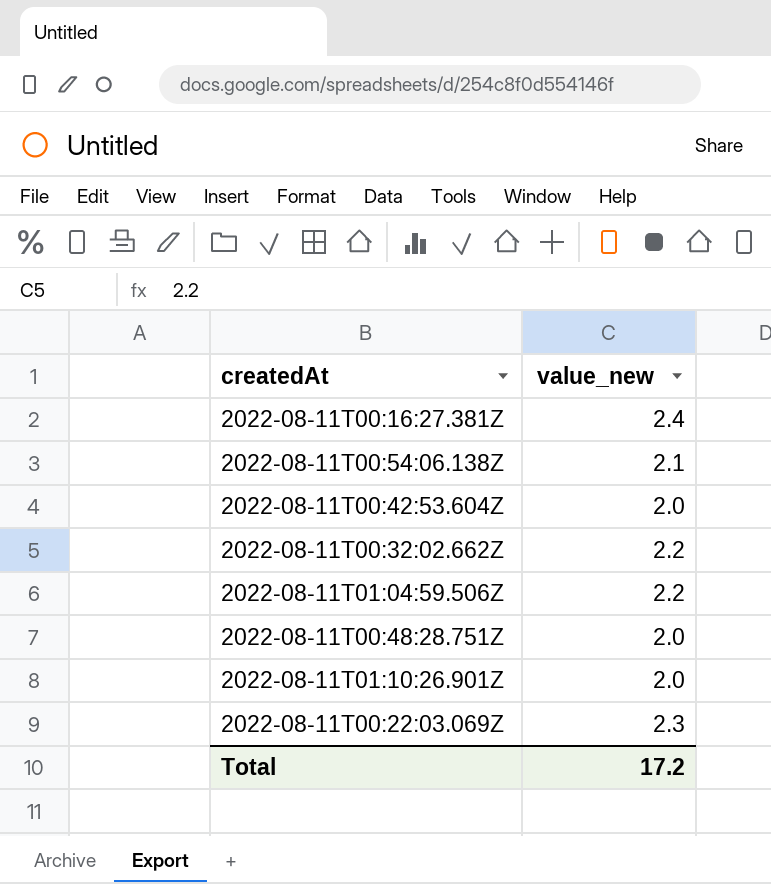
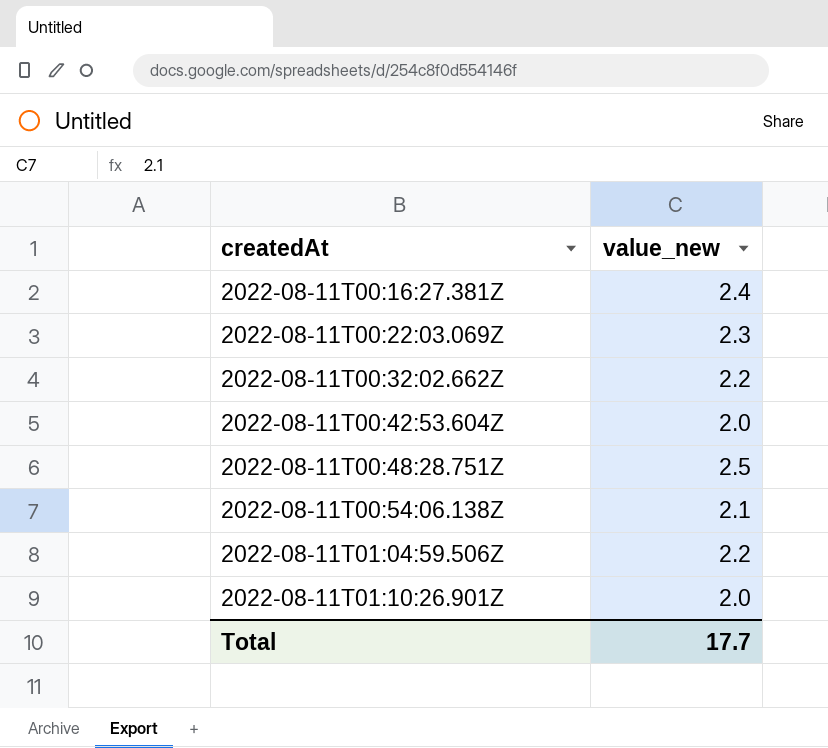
row order: none -> createdAt ascending
2022-08-11T00:48:28.751Z | value_new: 2.0 -> 2.5
Total | value_new: 17.2 -> 17.7

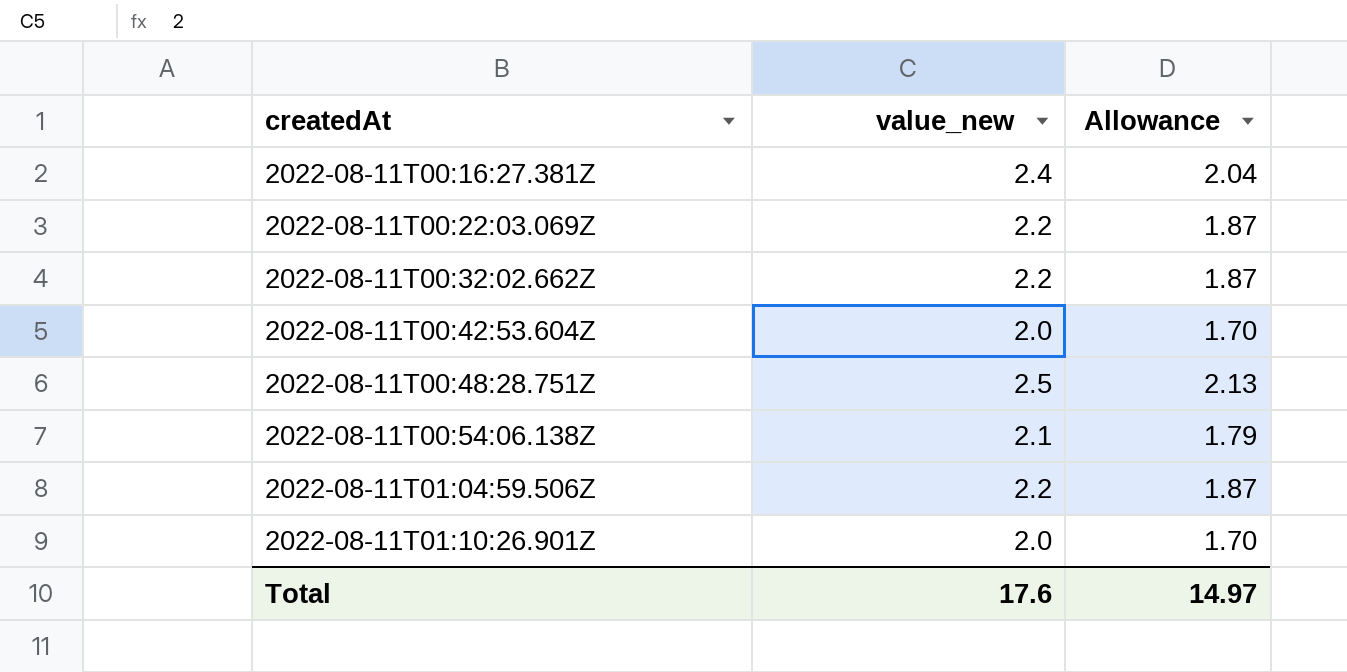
column Allowance | formula: none -> [value_new] * 0.85
2022-08-11T00:22:03.069Z | value_new: 2.3 -> 2.2
Total | value_new: 17.7 -> 17.6

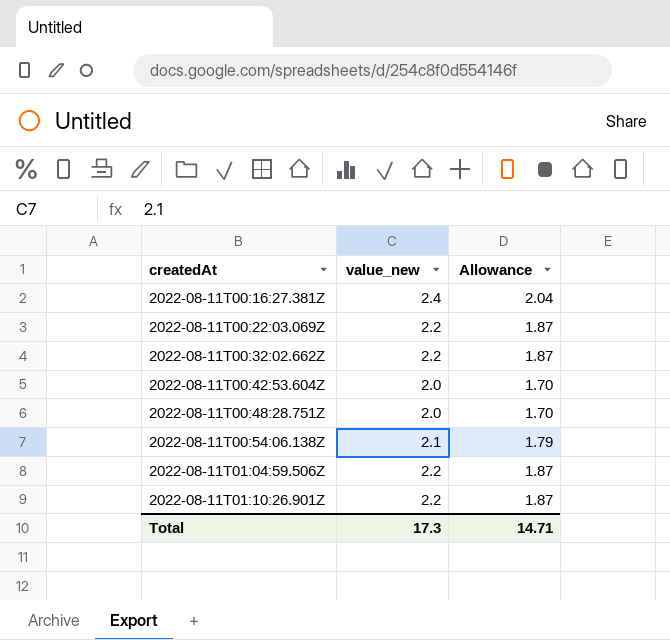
2022-08-11T00:48:28.751Z | value_new: 2.5 -> 2.0
2022-08-11T00:48:28.751Z | Allowance: 2.13 -> 1.70
2022-08-11T01:10:26.901Z | value_new: 2.0 -> 2.2
2022-08-11T01:10:26.901Z | Allowance: 1.70 -> 1.87
Total | value_new: 17.6 -> 17.3
Total | Allowance: 14.97 -> 14.71

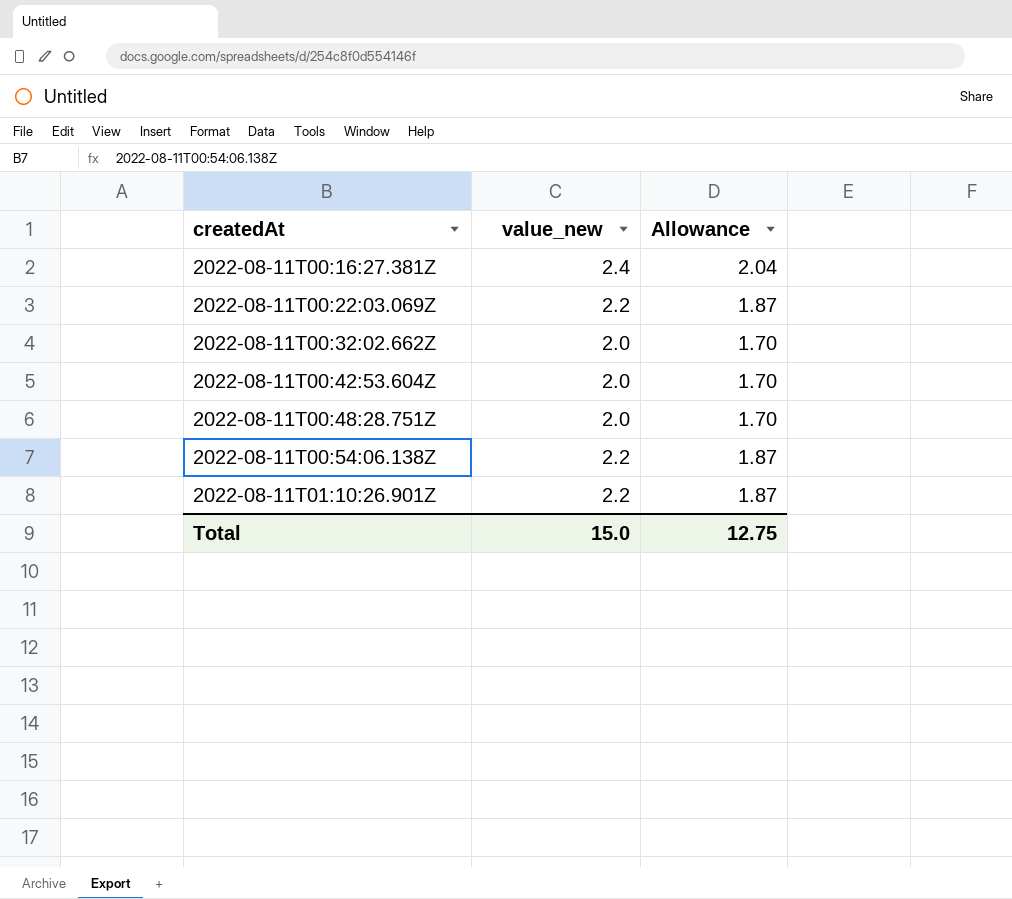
row 2022-08-11T01:04:59.506Z: 2.2 | 1.87 -> none
2022-08-11T00:32:02.662Z | value_new: 2.2 -> 2.0
2022-08-11T00:32:02.662Z | Allowance: 1.87 -> 1.70
2022-08-11T00:54:06.138Z | value_new: 2.1 -> 2.2
2022-08-11T00:54:06.138Z | Allowance: 1.79 -> 1.87
Total | value_new: 17.3 -> 15.0
Total | Allowance: 14.71 -> 12.75

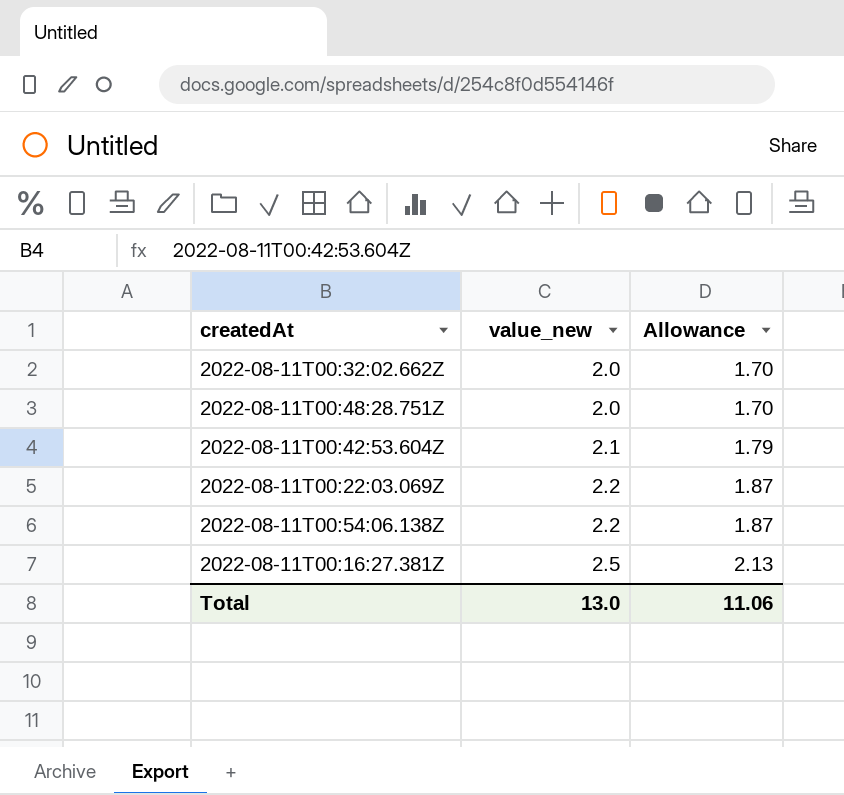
row order: createdAt ascending -> value_new ascending
row 2022-08-11T01:10:26.901Z: 2.2 | 1.87 -> none
2022-08-11T00:42:53.604Z | value_new: 2.0 -> 2.1
2022-08-11T00:42:53.604Z | Allowance: 1.70 -> 1.79
2022-08-11T00:16:27.381Z | value_new: 2.4 -> 2.5
2022-08-11T00:16:27.381Z | Allowance: 2.04 -> 2.13
Total | value_new: 15.0 -> 13.0
Total | Allowance: 12.75 -> 11.06

